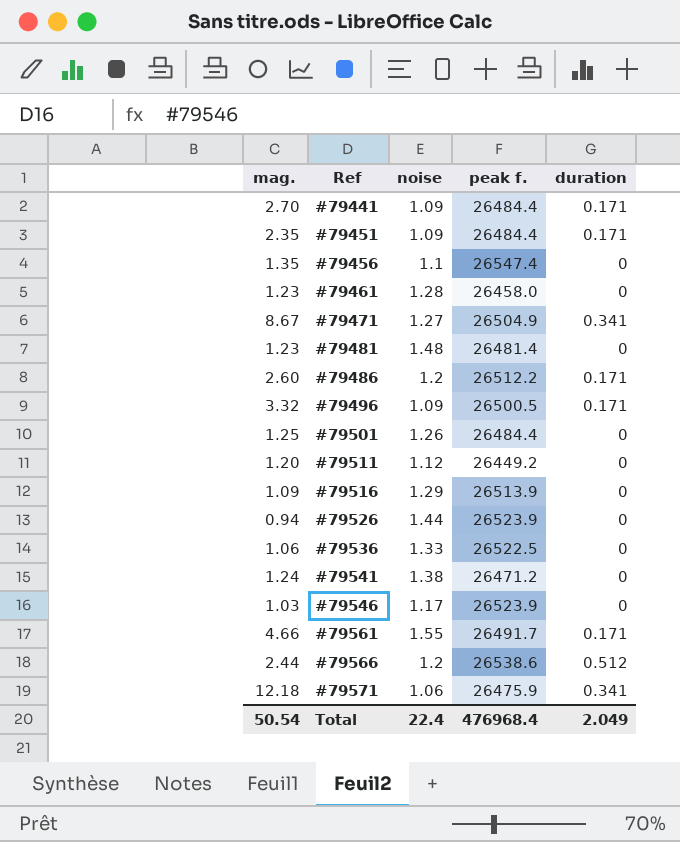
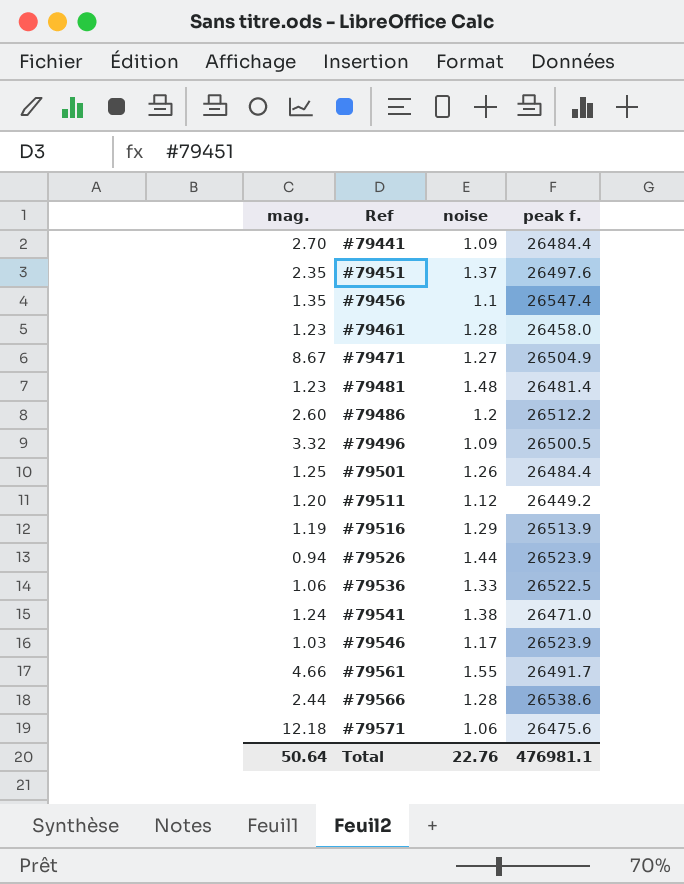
column duration | position: 5 -> none
#79451 | noise: 1.09 -> 1.37
#79451 | peak f.: 26484.4 -> 26497.6
#79516 | mag.: 1.09 -> 1.19
#79541 | peak f.: 26471.2 -> 26471.0
#79566 | noise: 1.2 -> 1.28
#79571 | peak f.: 26475.9 -> 26475.6
Total | mag.: 50.54 -> 50.64
Total | noise: 22.4 -> 22.76
Total | peak f.: 476968.4 -> 476981.1

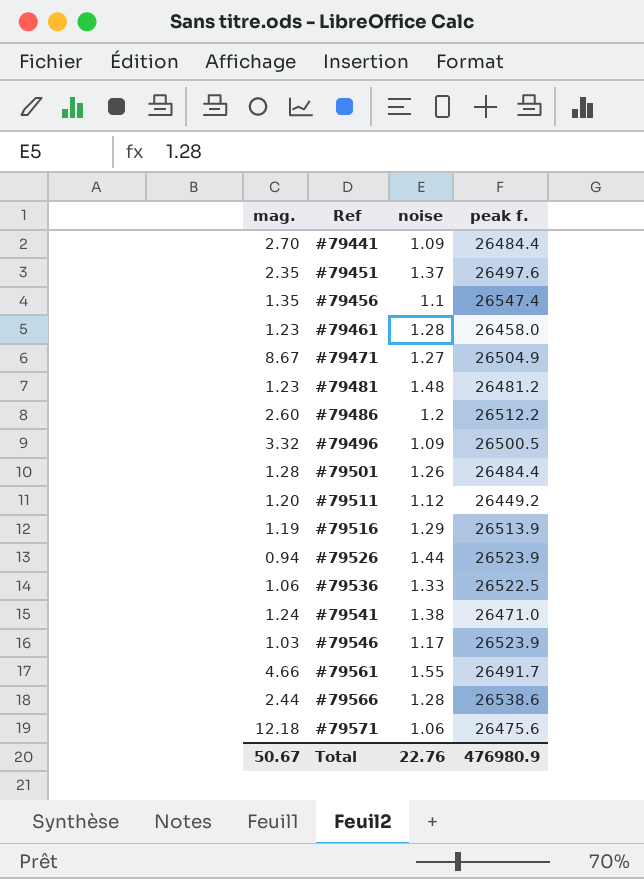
#79481 | peak f.: 26481.4 -> 26481.2
#79501 | mag.: 1.25 -> 1.28
Total | mag.: 50.64 -> 50.67
Total | peak f.: 476981.1 -> 476980.9

